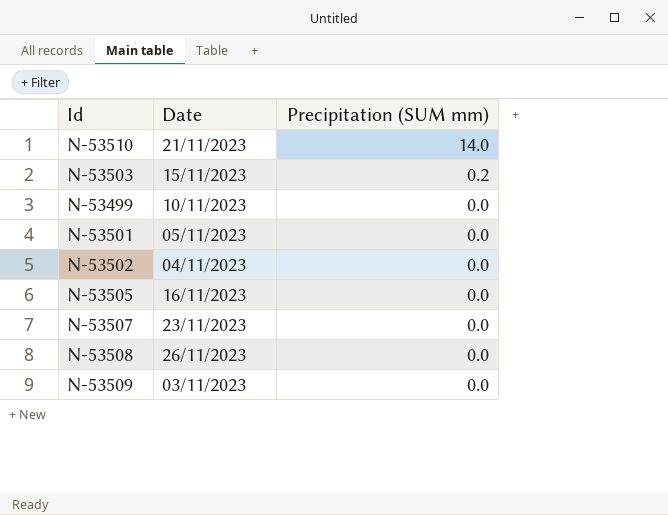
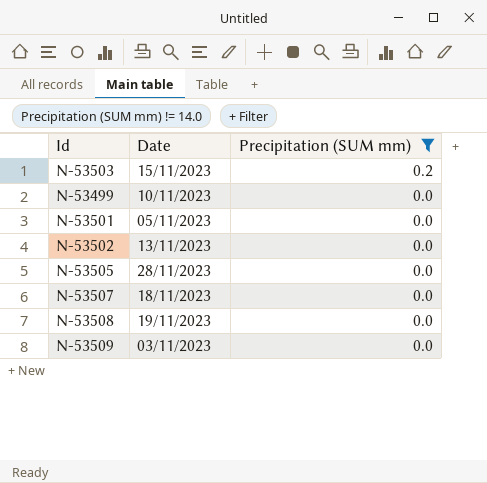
filter: none -> Precipitation (SUM mm) != 14.0
N-53502 | Date: 04/11/2023 -> 13/11/2023
N-53505 | Date: 16/11/2023 -> 28/11/2023
N-53507 | Date: 23/11/2023 -> 18/11/2023
N-53508 | Date: 26/11/2023 -> 19/11/2023

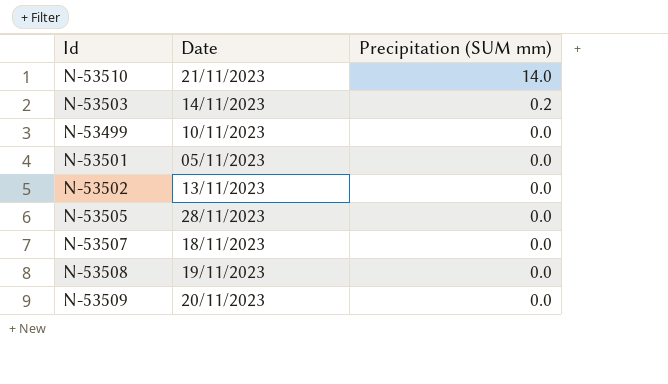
filter: Precipitation (SUM mm) != 14.0 -> none
N-53503 | Date: 15/11/2023 -> 14/11/2023
N-53509 | Date: 03/11/2023 -> 20/11/2023

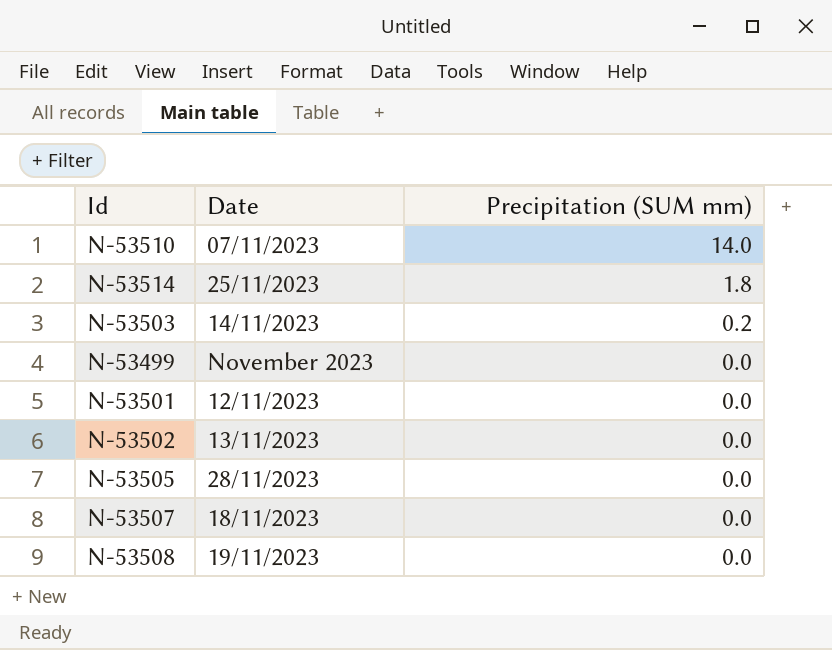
row N-53509: 20/11/2023 | 0.0 -> none
N-53510 | Date: 21/11/2023 -> 07/11/2023
row N-53514: none -> 25/11/2023 | 1.8
N-53499 | Date: 10/11/2023 -> November 2023
N-53501 | Date: 05/11/2023 -> 12/11/2023

